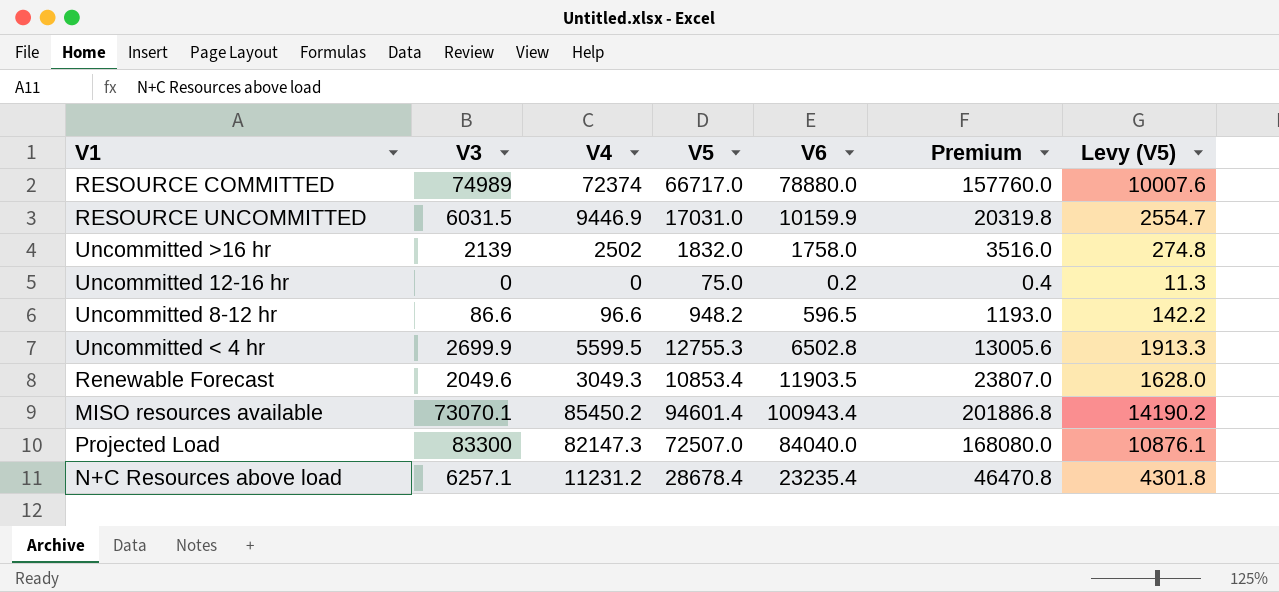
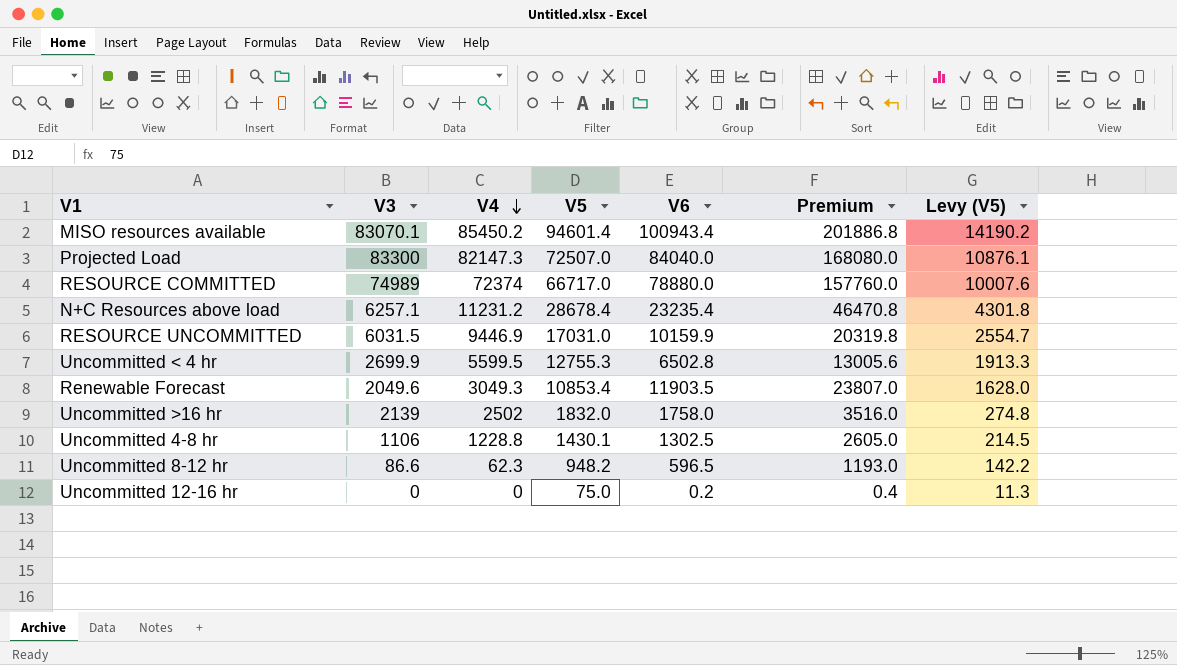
row order: none -> V4 descending
MISO resources available | V3: 73070.1 -> 83070.1
row Uncommitted 4-8 hr: none -> 1106 | 1228.8 | 1430.1 | 1302.5 | 2605.0 | 214.5
Uncommitted 8-12 hr | V4: 96.6 -> 62.3

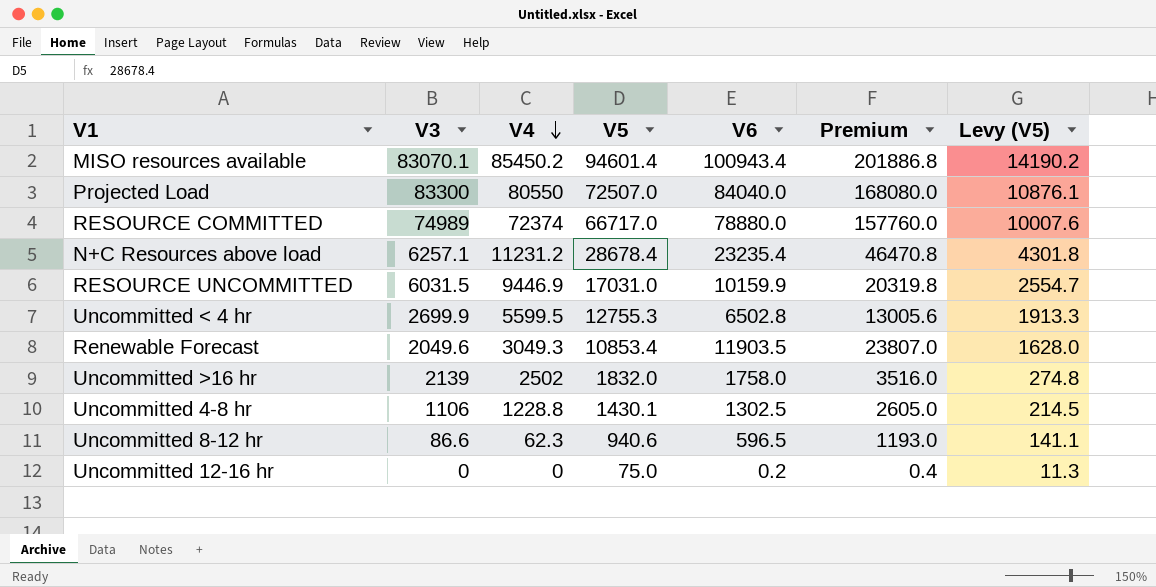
Projected Load | V4: 82147.3 -> 80550
Uncommitted 8-12 hr | V5: 948.2 -> 940.6
Uncommitted 8-12 hr | Levy (V5): 142.2 -> 141.1

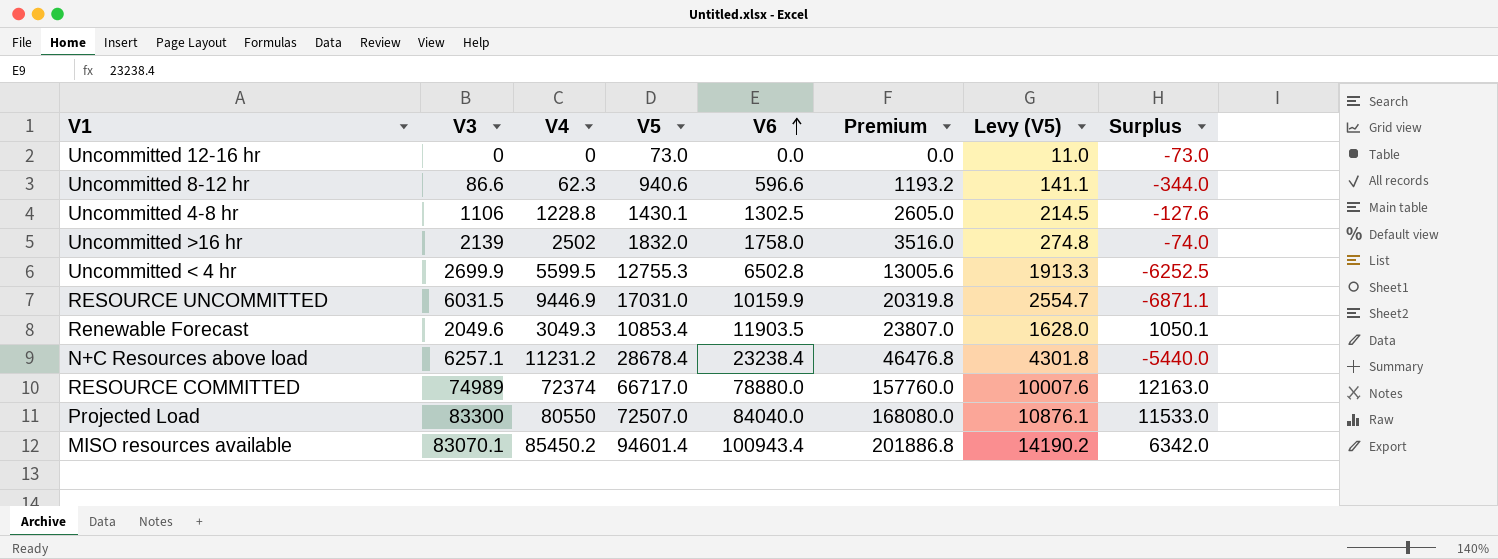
row order: V4 descending -> V6 ascending
column Surplus | formula: none -> [V6] - [V5]
Uncommitted 12-16 hr | V5: 75.0 -> 73.0
Uncommitted 12-16 hr | V6: 0.2 -> 0.0
Uncommitted 12-16 hr | Premium: 0.4 -> 0.0
Uncommitted 12-16 hr | Levy (V5): 11.3 -> 11.0
Uncommitted 8-12 hr | V6: 596.5 -> 596.6
Uncommitted 8-12 hr | Premium: 1193.0 -> 1193.2
N+C Resources above load | V6: 23235.4 -> 23238.4
N+C Resources above load | Premium: 46470.8 -> 46476.8

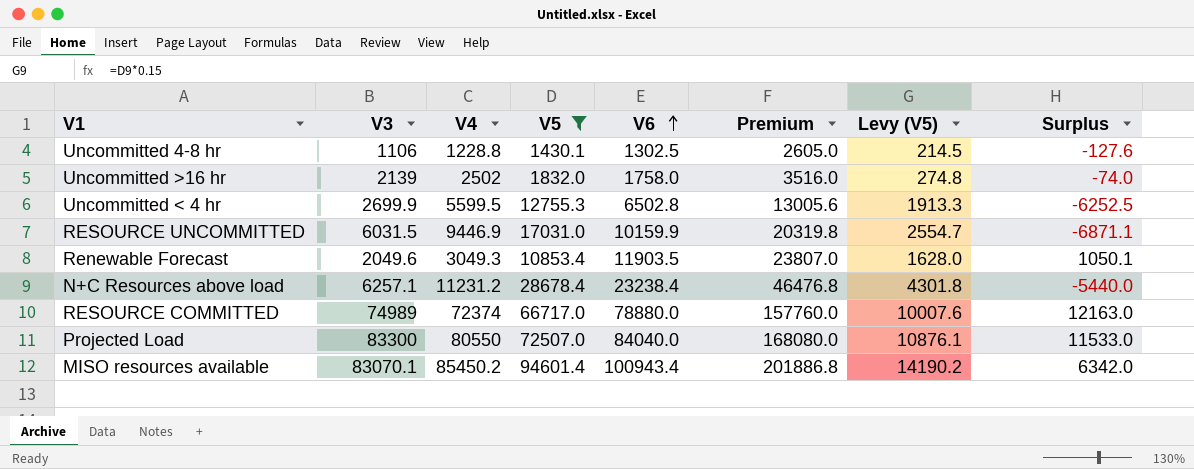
filter: none -> V5 >= 1430.1

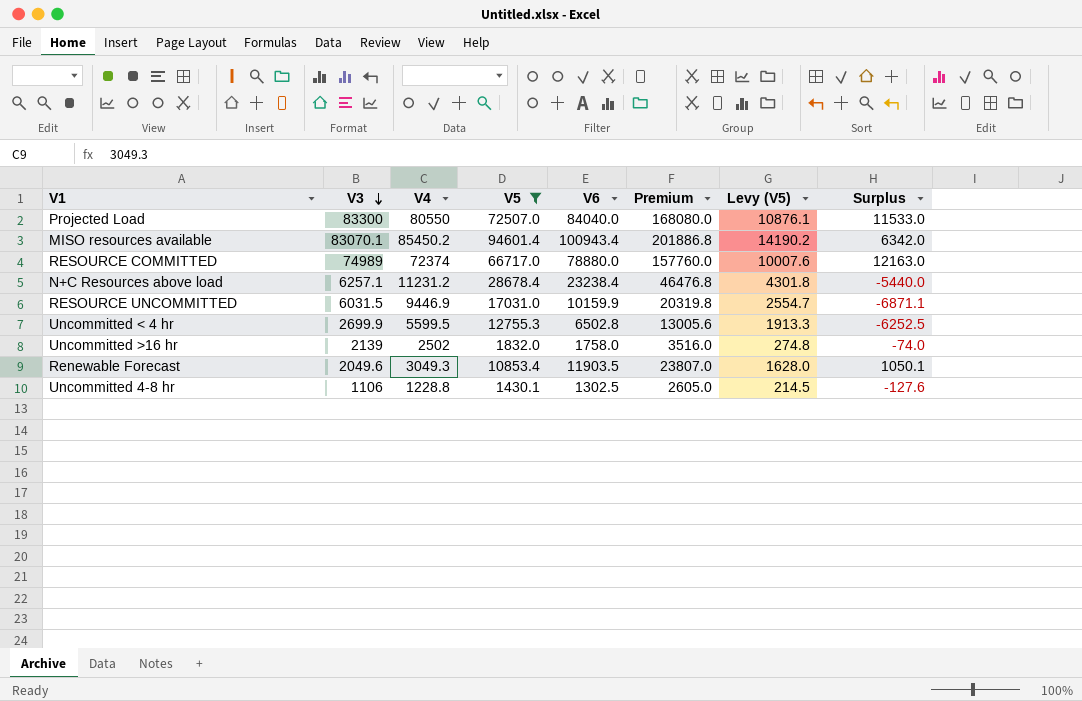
row order: V6 ascending -> V3 descending

